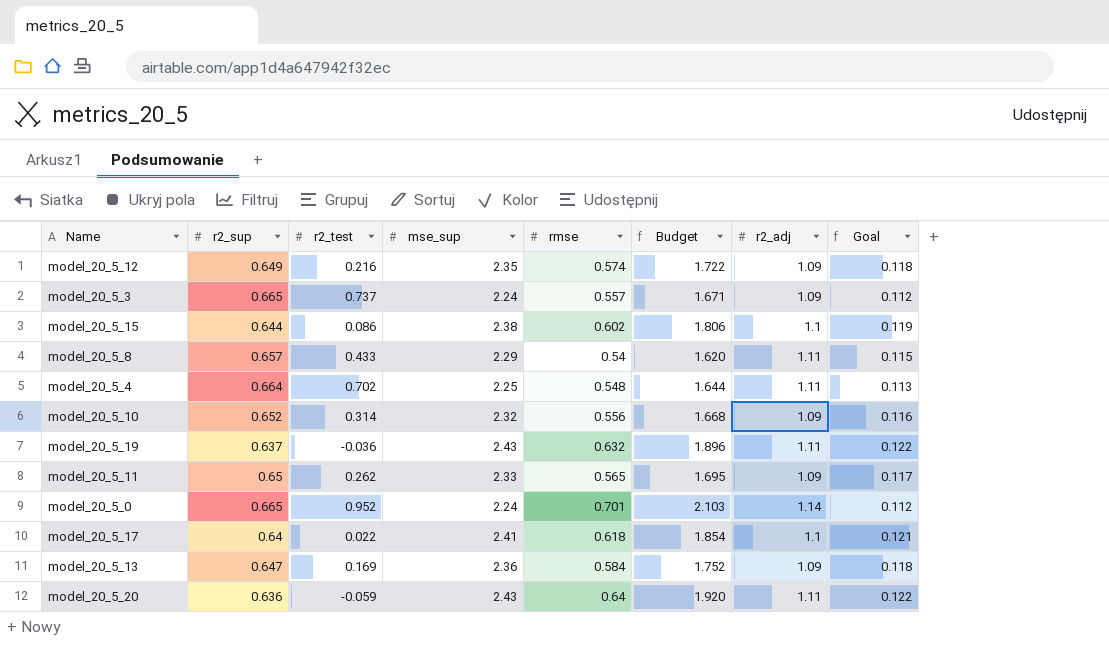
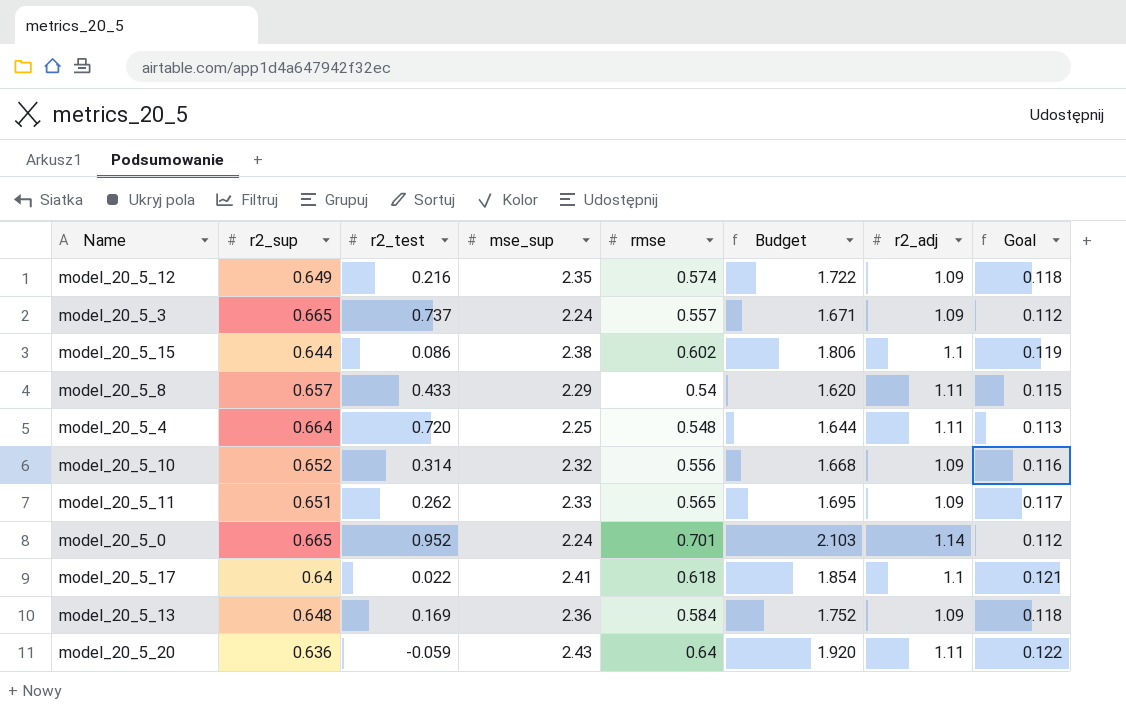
row model_20_5_19: 0.637 | -0.036 | 2.43 | 0.632 | 1.896 | 1.11 | 0.122 -> none
model_20_5_4 | r2_test: 0.702 -> 0.720
model_20_5_11 | r2_sup: 0.65 -> 0.651
model_20_5_13 | r2_sup: 0.647 -> 0.648

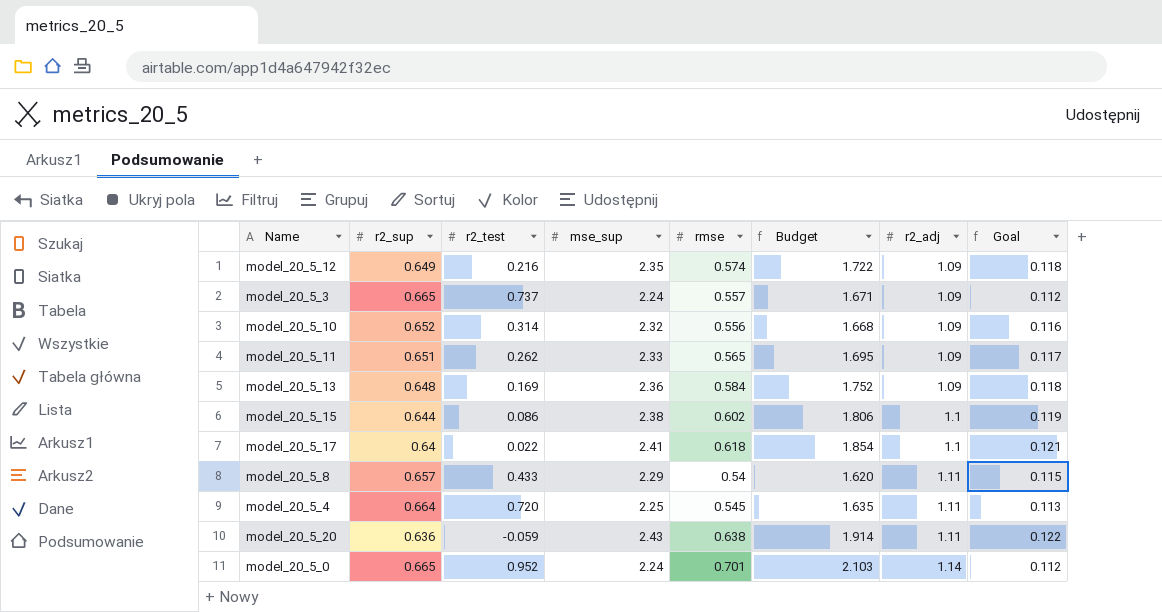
row order: none -> r2_adj ascending
model_20_5_4 | rmse: 0.548 -> 0.545
model_20_5_4 | Budget: 1.644 -> 1.635
model_20_5_20 | rmse: 0.64 -> 0.638
model_20_5_20 | Budget: 1.920 -> 1.914

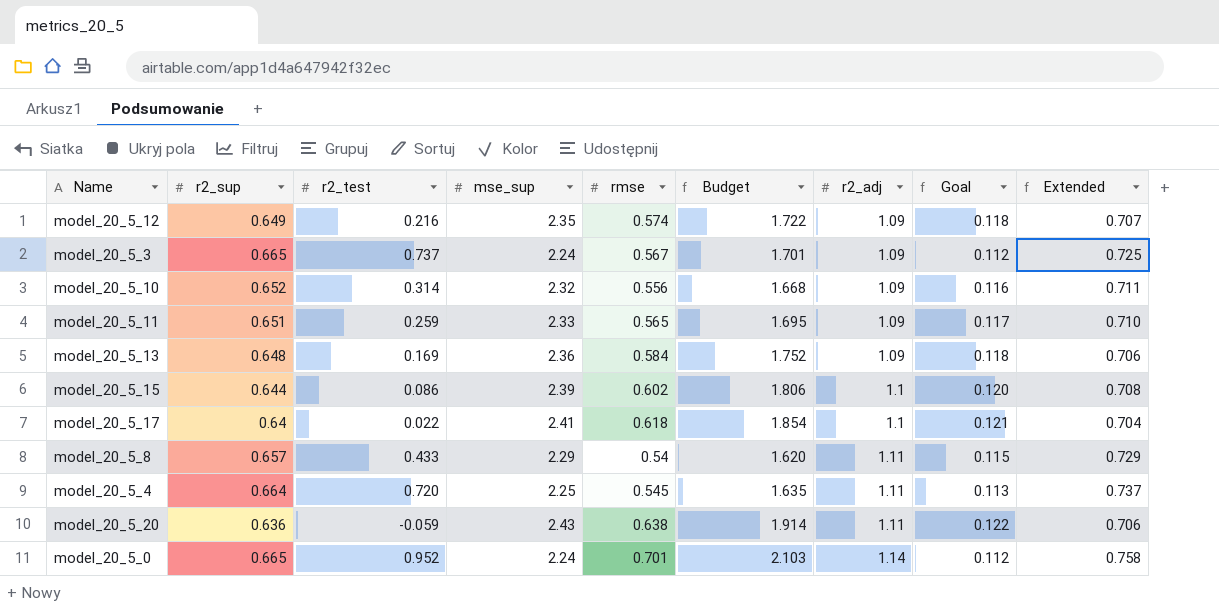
column Extended | formula: none -> [r2_sup] * [r2_adj]
model_20_5_3 | rmse: 0.557 -> 0.567
model_20_5_3 | Budget: 1.671 -> 1.701
model_20_5_11 | r2_test: 0.262 -> 0.259
model_20_5_15 | mse_sup: 2.38 -> 2.39
model_20_5_15 | Goal: 0.119 -> 0.120

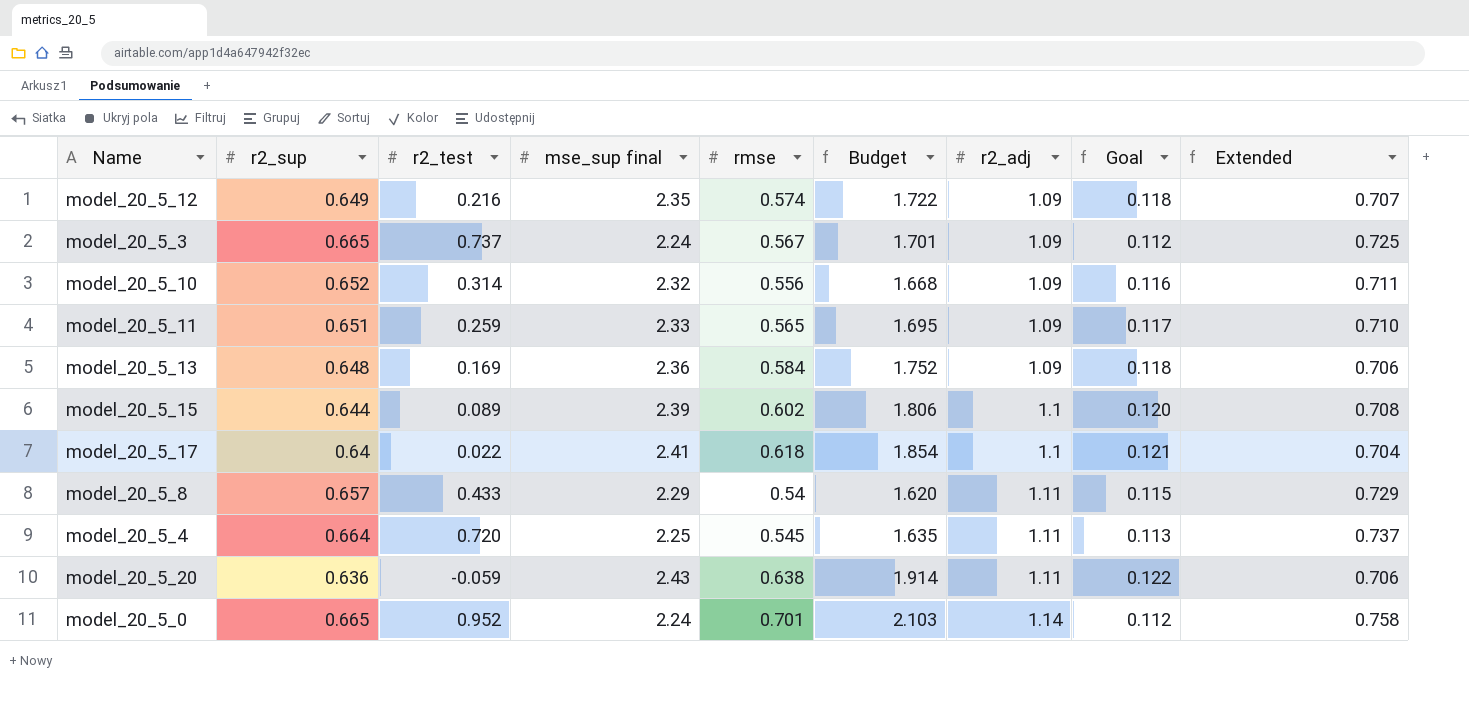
column name: mse_sup -> mse_sup final
model_20_5_15 | r2_test: 0.086 -> 0.089

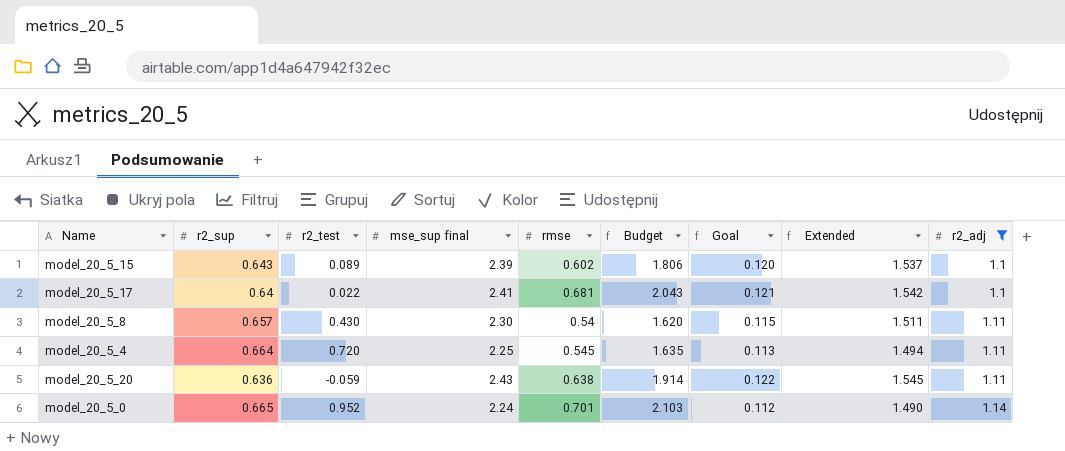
filter: none -> r2_adj != 1.09
column Extended | formula: [r2_sup] * [r2_adj] -> [r2_sup] * [mse_sup final]
column r2_adj | position: 7 -> 9
model_20_5_15 | r2_sup: 0.644 -> 0.643
model_20_5_17 | rmse: 0.618 -> 0.681
model_20_5_17 | Budget: 1.854 -> 2.043
model_20_5_8 | r2_test: 0.433 -> 0.430
model_20_5_8 | mse_sup final: 2.29 -> 2.30

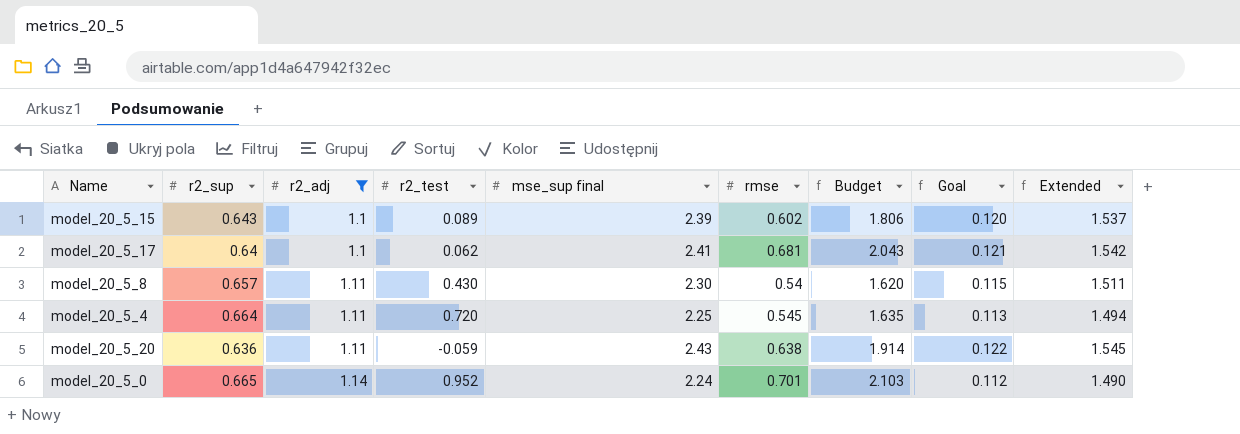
column r2_adj | position: 9 -> 3
model_20_5_17 | r2_test: 0.022 -> 0.062

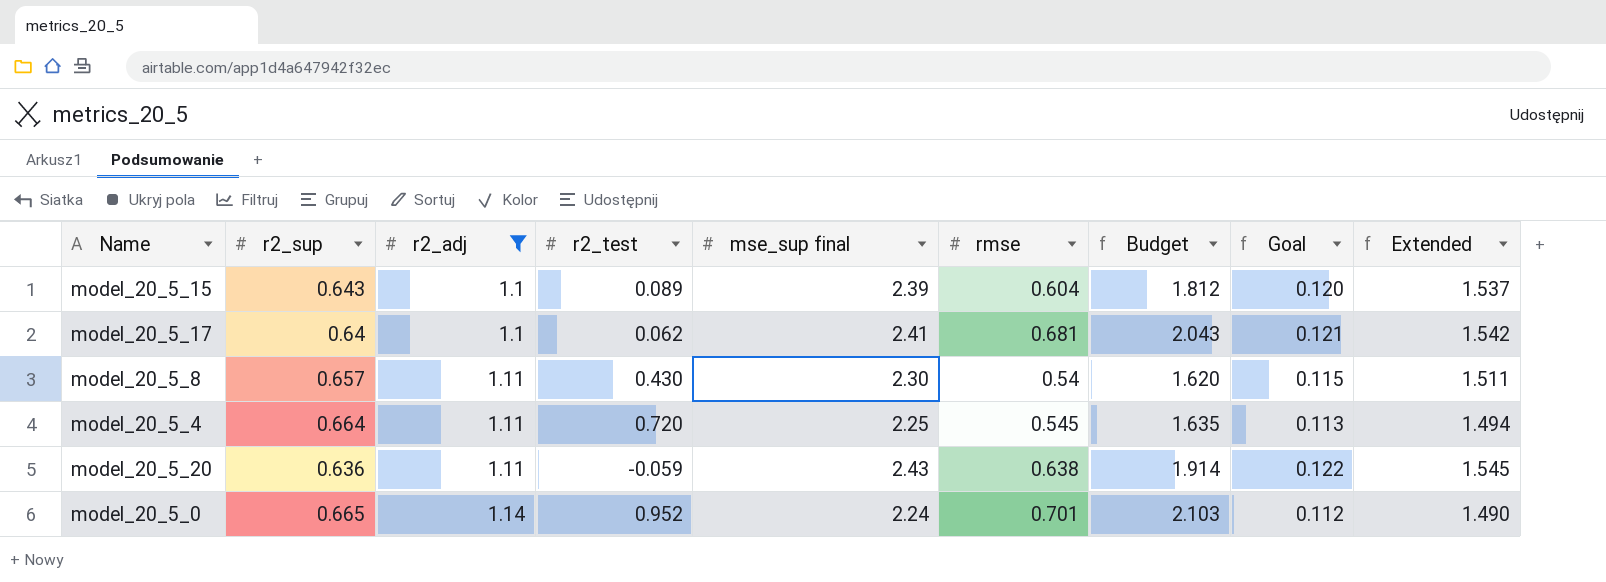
model_20_5_15 | rmse: 0.602 -> 0.604
model_20_5_15 | Budget: 1.806 -> 1.812

